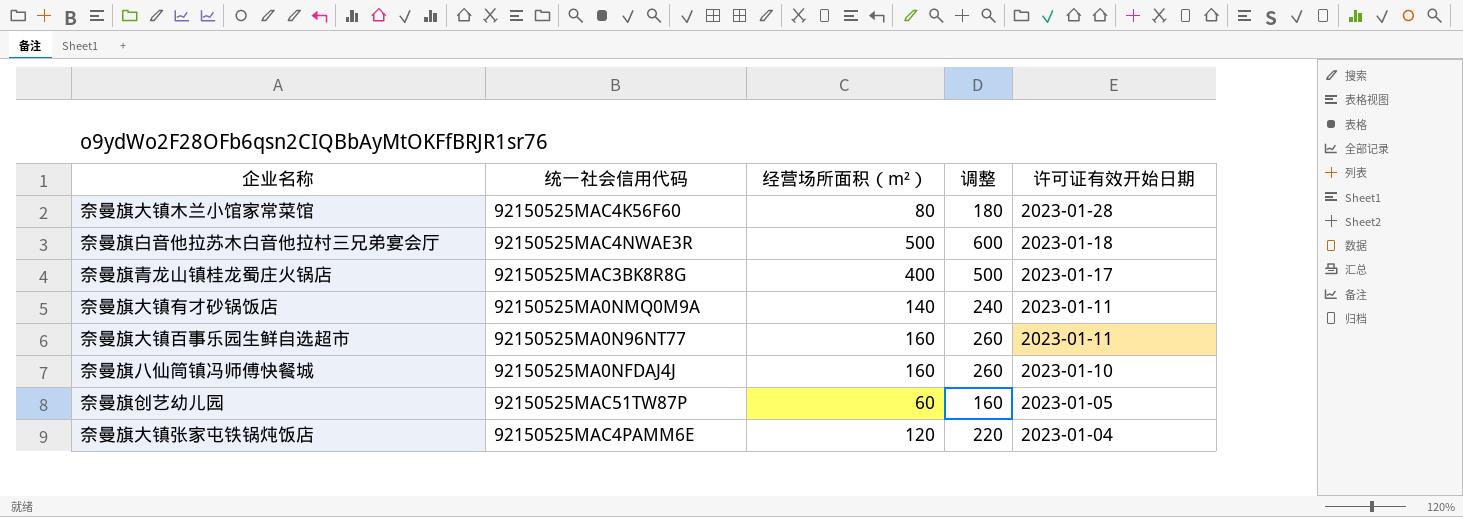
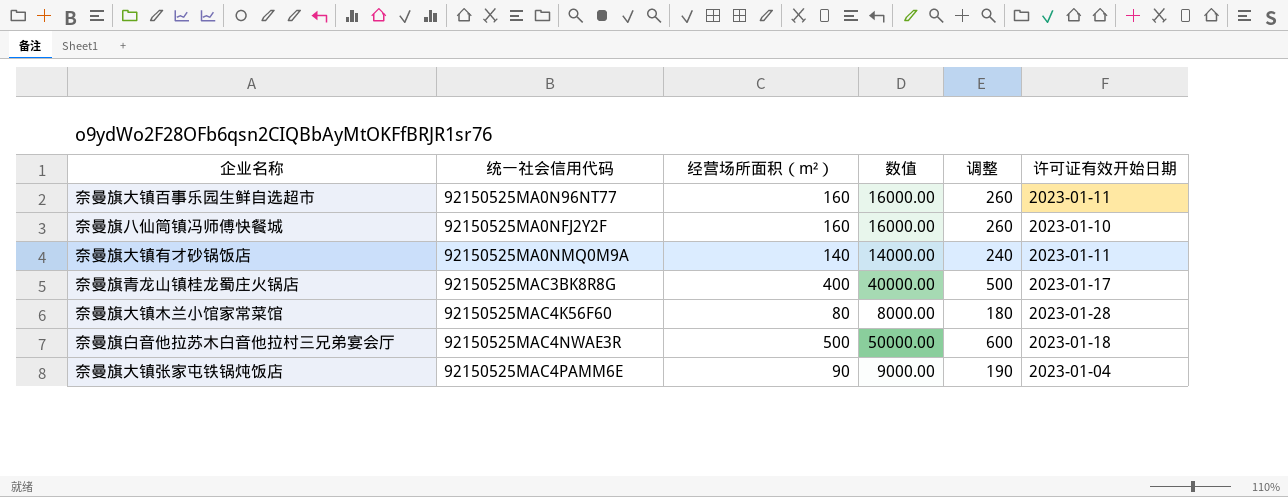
row order: 许可证有效开始日期 descending -> 统一社会信用代码 ascending
column 数值 | formula: none -> [经营场所面积（m²）] * 100
row 奈曼旗创艺幼儿园: 92150525MAC51TW87P | 60 | 160 | 2023-01-05 -> none
奈曼旗八仙筒镇冯师傅快餐城 | 统一社会信用代码: 92150525MA0NFDAJ4J -> 92150525MA0NFJ2Y2F
奈曼旗大镇张家屯铁锅炖饭店 | 经营场所面积（m²）: 120 -> 90
奈曼旗大镇张家屯铁锅炖饭店 | 调整: 220 -> 190

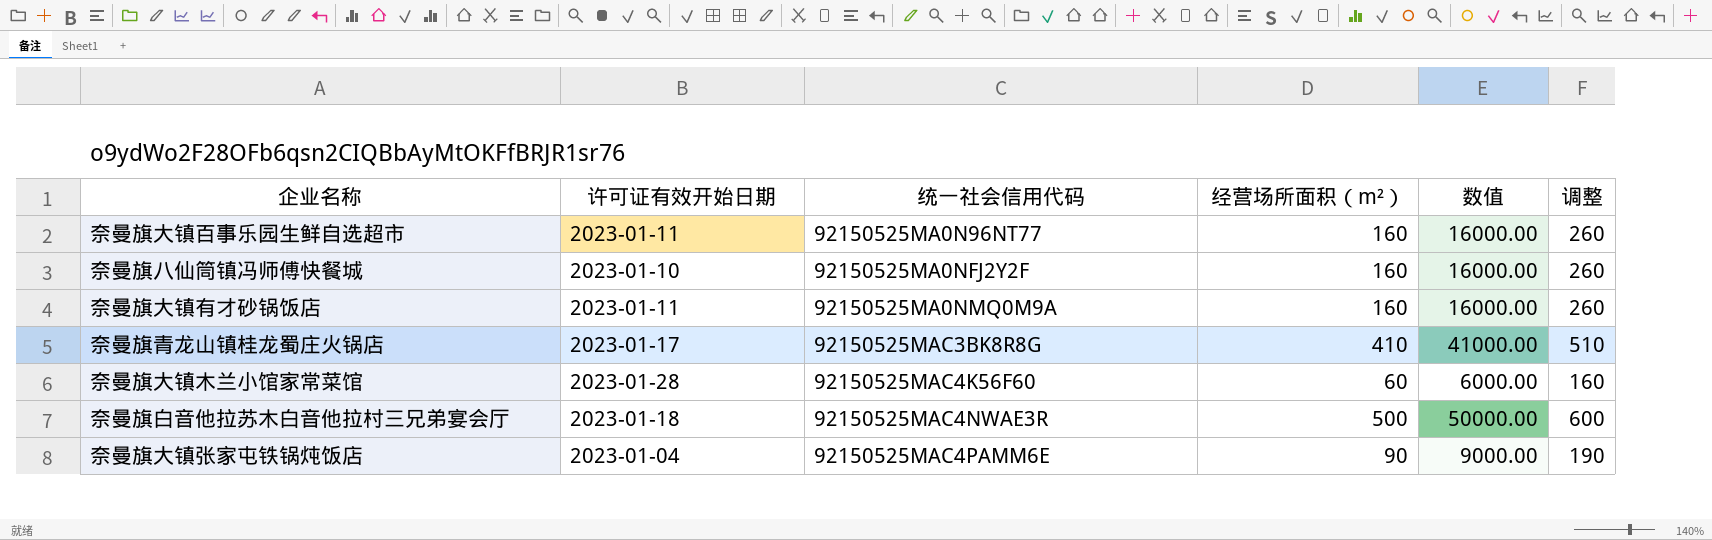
column 许可证有效开始日期 | position: 6 -> 2
奈曼旗大镇有才砂锅饭店 | 经营场所面积（m²）: 140 -> 160
奈曼旗大镇有才砂锅饭店 | 数值: 14000.00 -> 16000.00
奈曼旗大镇有才砂锅饭店 | 调整: 240 -> 260
奈曼旗青龙山镇桂龙蜀庄火锅店 | 经营场所面积（m²）: 400 -> 410
奈曼旗青龙山镇桂龙蜀庄火锅店 | 数值: 40000.00 -> 41000.00
奈曼旗青龙山镇桂龙蜀庄火锅店 | 调整: 500 -> 510
奈曼旗大镇木兰小馆家常菜馆 | 经营场所面积（m²）: 80 -> 60
奈曼旗大镇木兰小馆家常菜馆 | 数值: 8000.00 -> 6000.00
奈曼旗大镇木兰小馆家常菜馆 | 调整: 180 -> 160

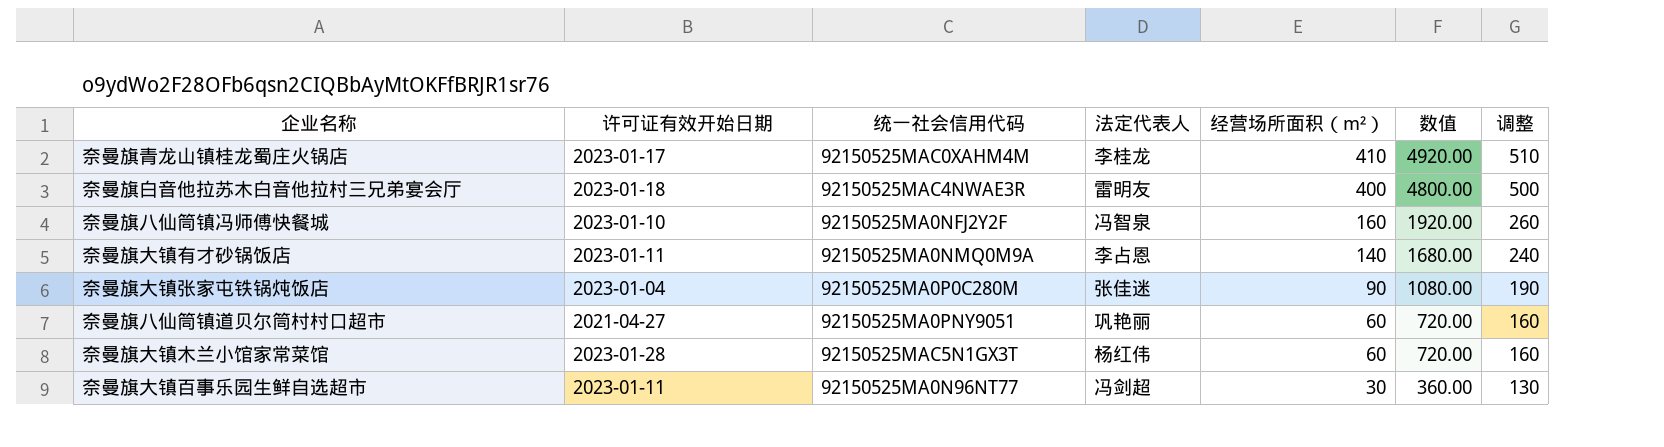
row order: 统一社会信用代码 ascending -> 经营场所面积（m²） descending
column 法定代表人 | position: none -> 4
column 数值 | formula: [经营场所面积（m²）] * 100 -> [经营场所面积（m²）] * 12
奈曼旗青龙山镇桂龙蜀庄火锅店 | 统一社会信用代码: 92150525MAC3BK8R8G -> 92150525MAC0XAHM4M
奈曼旗白音他拉苏木白音他拉村三兄弟宴会厅 | 经营场所面积（m²）: 500 -> 400
奈曼旗白音他拉苏木白音他拉村三兄弟宴会厅 | 调整: 600 -> 500
奈曼旗大镇有才砂锅饭店 | 经营场所面积（m²）: 160 -> 140
奈曼旗大镇有才砂锅饭店 | 调整: 260 -> 240
奈曼旗大镇张家屯铁锅炖饭店 | 统一社会信用代码: 92150525MAC4PAMM6E -> 92150525MA0P0C280M
row 奈曼旗八仙筒镇道贝尔筒村村口超市: none -> 2021-04-27 | 92150525MA0PNY9051 | 巩艳丽 | 60 | 720.00 | 160
奈曼旗大镇木兰小馆家常菜馆 | 统一社会信用代码: 92150525MAC4K56F60 -> 92150525MAC5N1GX3T
奈曼旗大镇百事乐园生鲜自选超市 | 经营场所面积（m²）: 160 -> 30
奈曼旗大镇百事乐园生鲜自选超市 | 调整: 260 -> 130

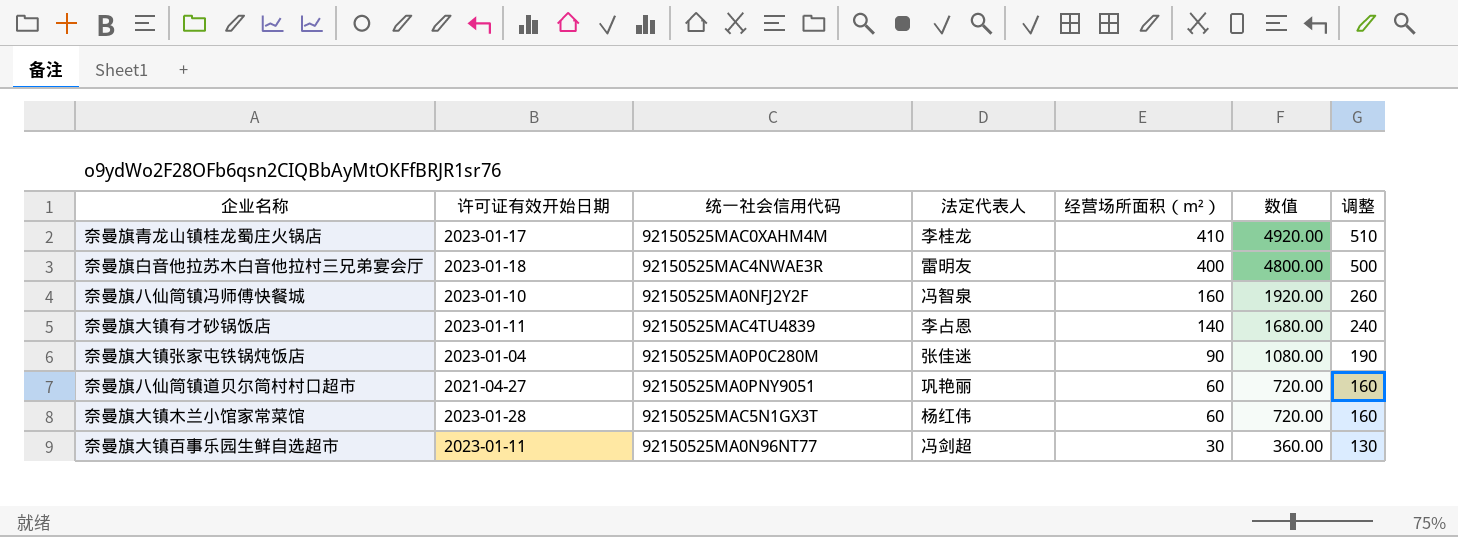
奈曼旗大镇有才砂锅饭店 | 统一社会信用代码: 92150525MA0NMQ0M9A -> 92150525MAC4TU4839

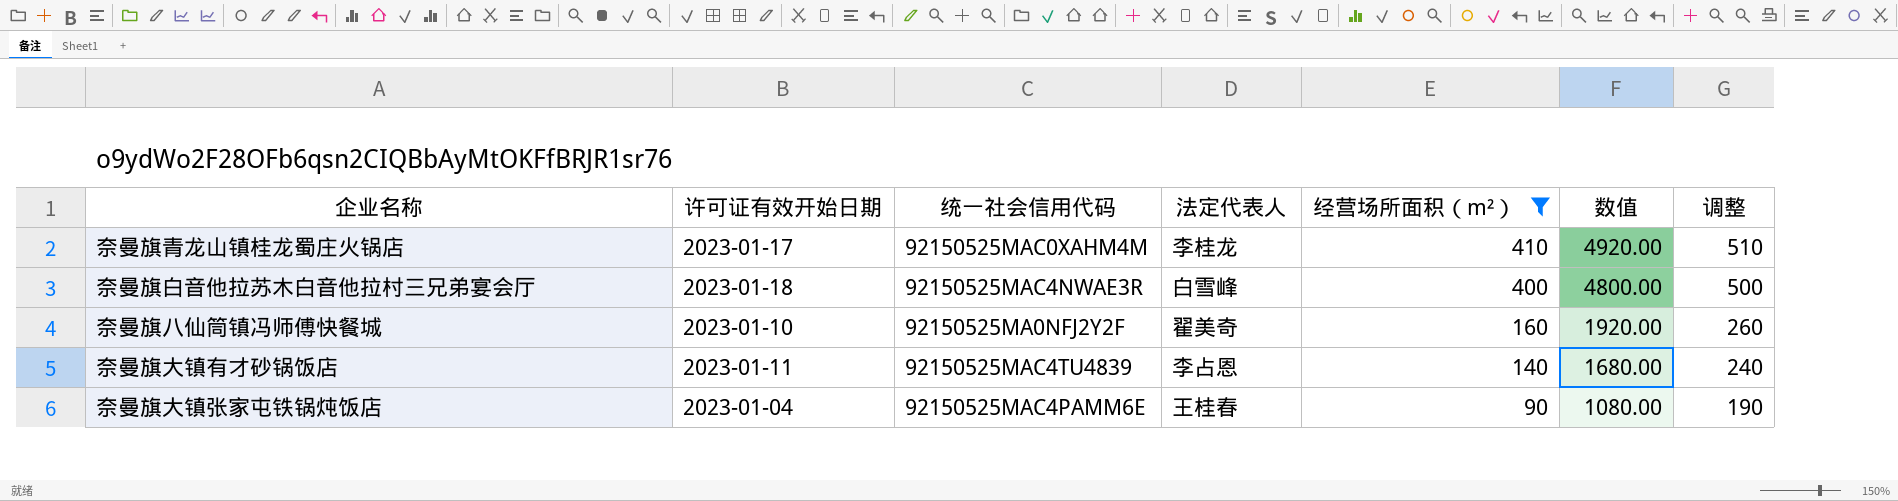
filter: none -> 经营场所面积（m²） >= 90
奈曼旗白音他拉苏木白音他拉村三兄弟宴会厅 | 法定代表人: 雷明友 -> 白雪峰
奈曼旗八仙筒镇冯师傅快餐城 | 法定代表人: 冯智泉 -> 翟美奇
奈曼旗大镇张家屯铁锅炖饭店 | 统一社会信用代码: 92150525MA0P0C280M -> 92150525MAC4PAMM6E
奈曼旗大镇张家屯铁锅炖饭店 | 法定代表人: 张佳迷 -> 王桂春

